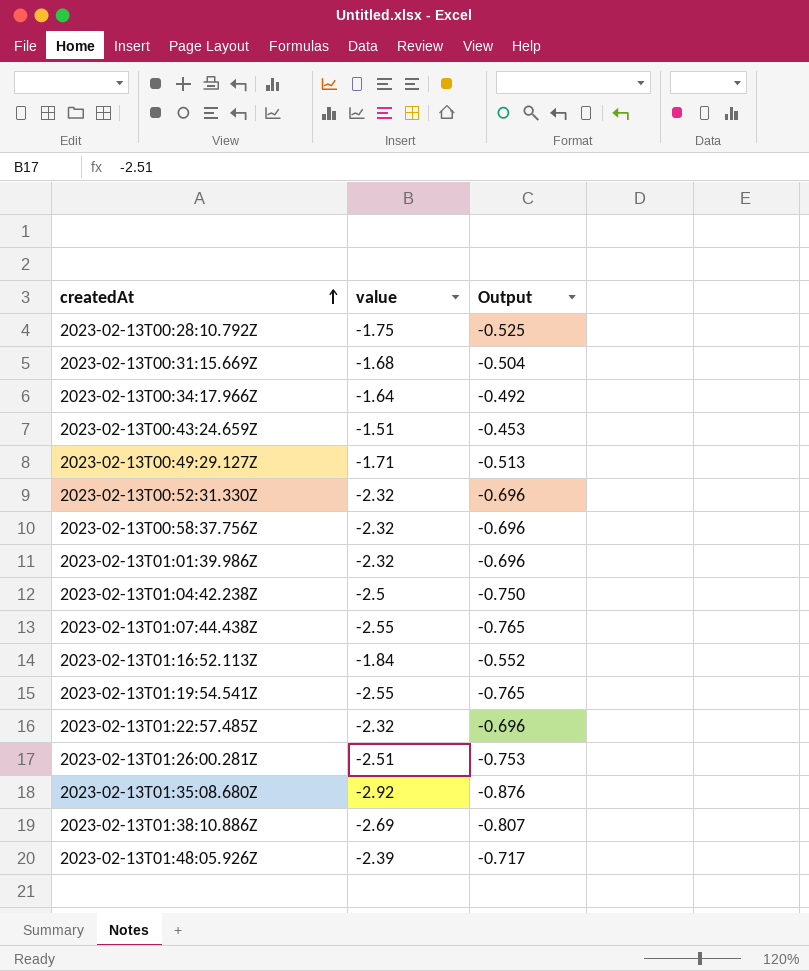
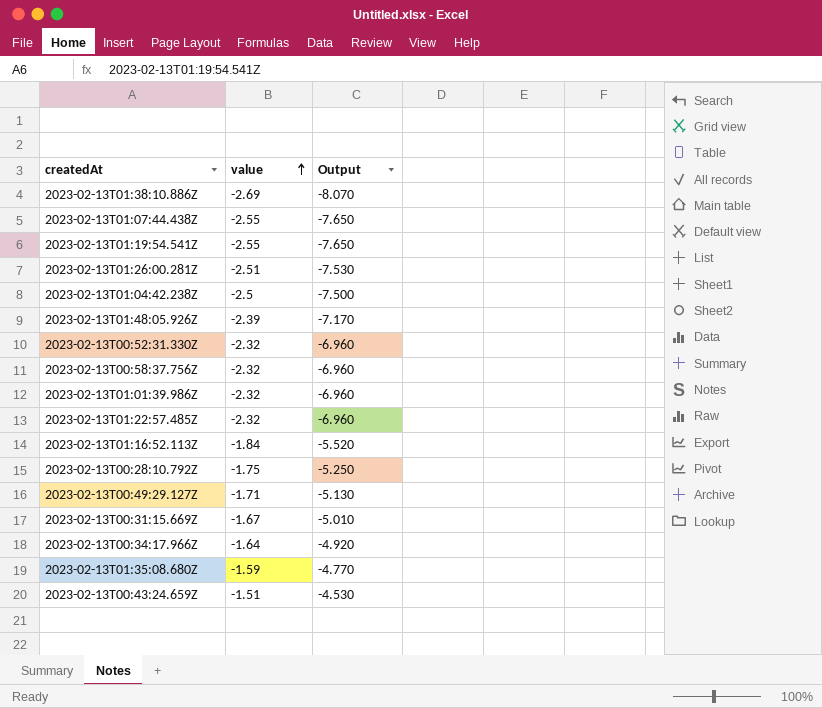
row order: createdAt ascending -> value ascending
column Output | formula: [value] * 0.3 -> [value] * 3
2023-02-13T00:31:15.669Z | value: -1.68 -> -1.67
2023-02-13T01:35:08.680Z | value: -2.92 -> -1.59

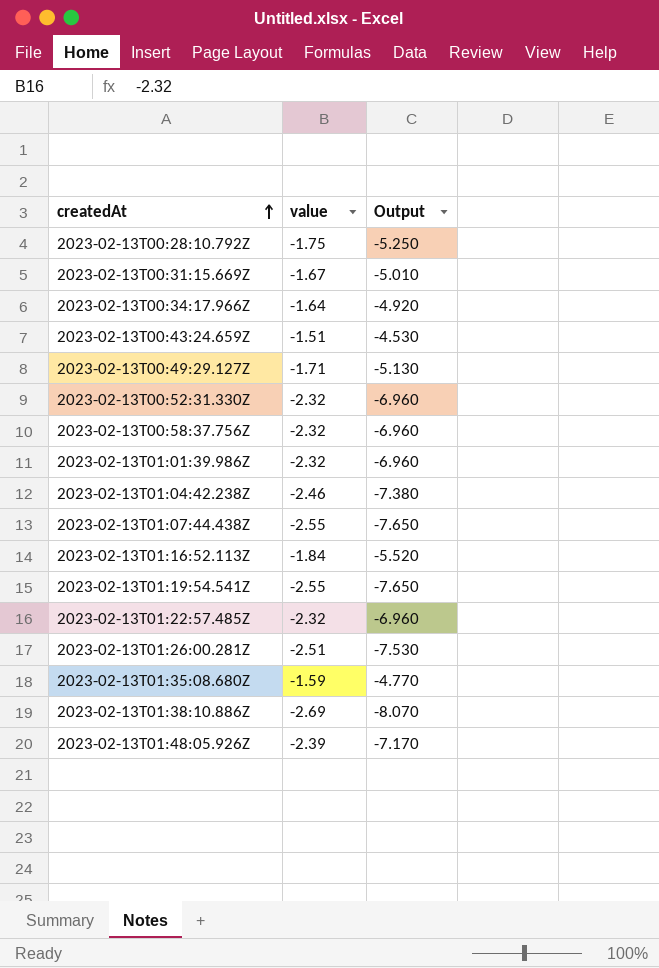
row order: value ascending -> createdAt ascending
2023-02-13T01:04:42.238Z | value: -2.5 -> -2.46
2023-02-13T01:04:42.238Z | Output: -7.500 -> -7.380

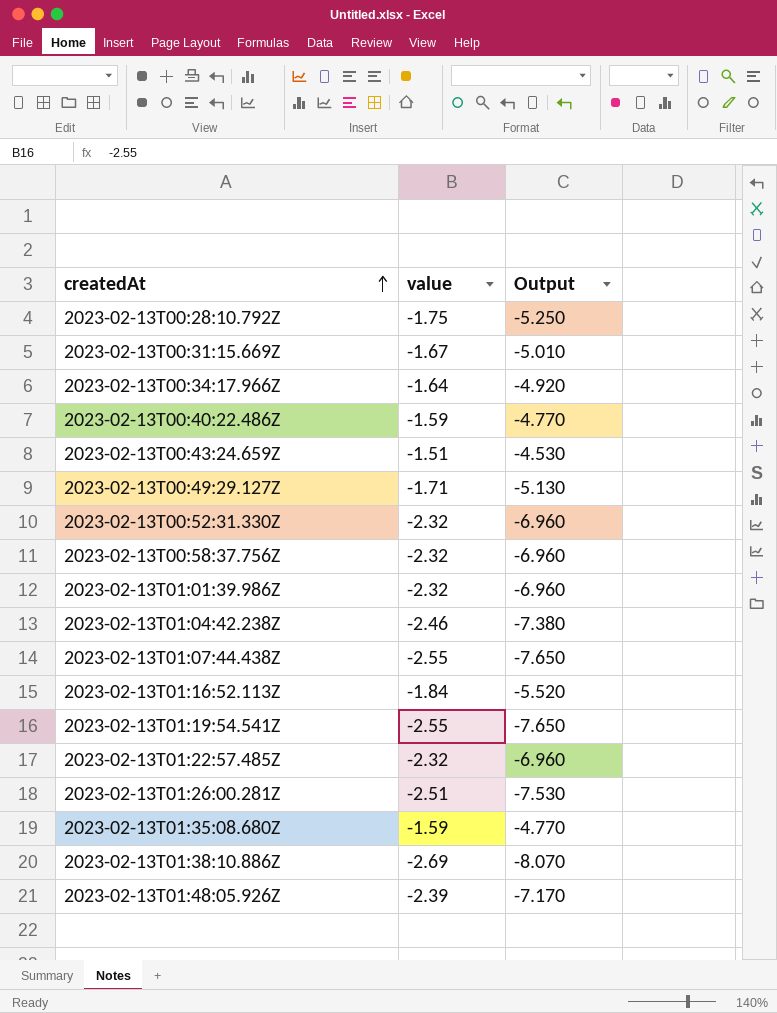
row 2023-02-13T00:40:22.486Z: none -> -1.59 | -4.770

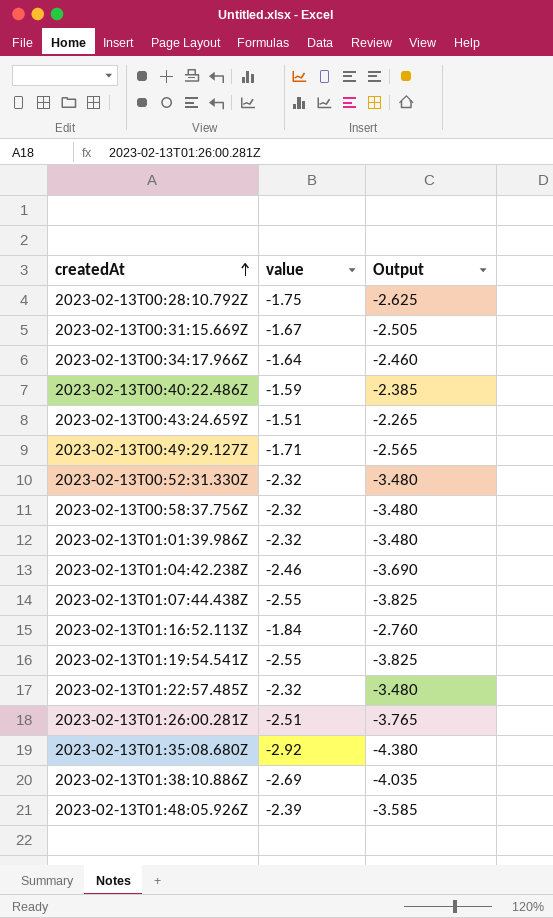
column Output | formula: [value] * 3 -> [value] * 1.5
2023-02-13T01:35:08.680Z | value: -1.59 -> -2.92

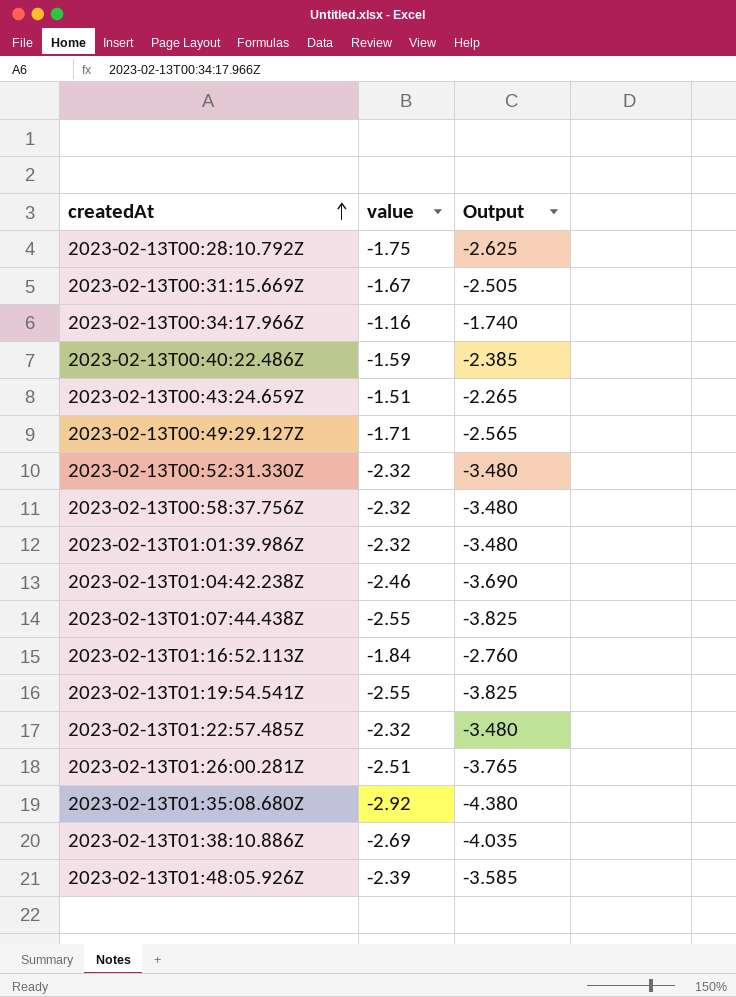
2023-02-13T00:34:17.966Z | value: -1.64 -> -1.16
2023-02-13T00:34:17.966Z | Output: -2.460 -> -1.740

